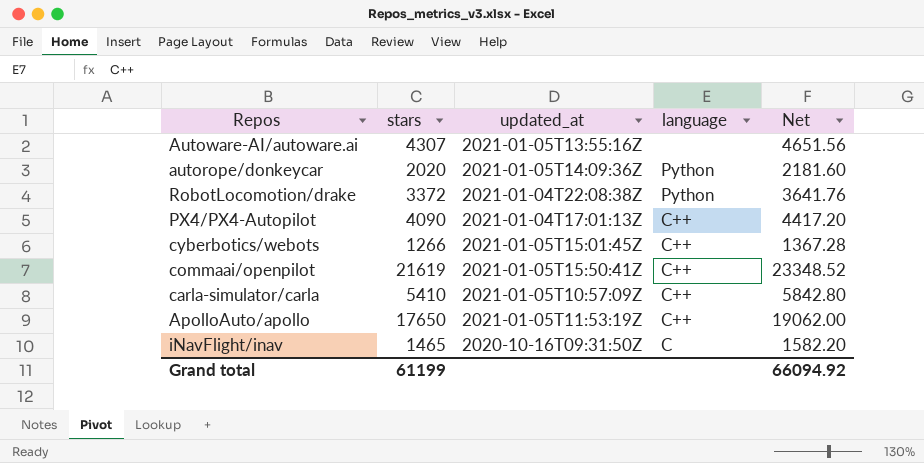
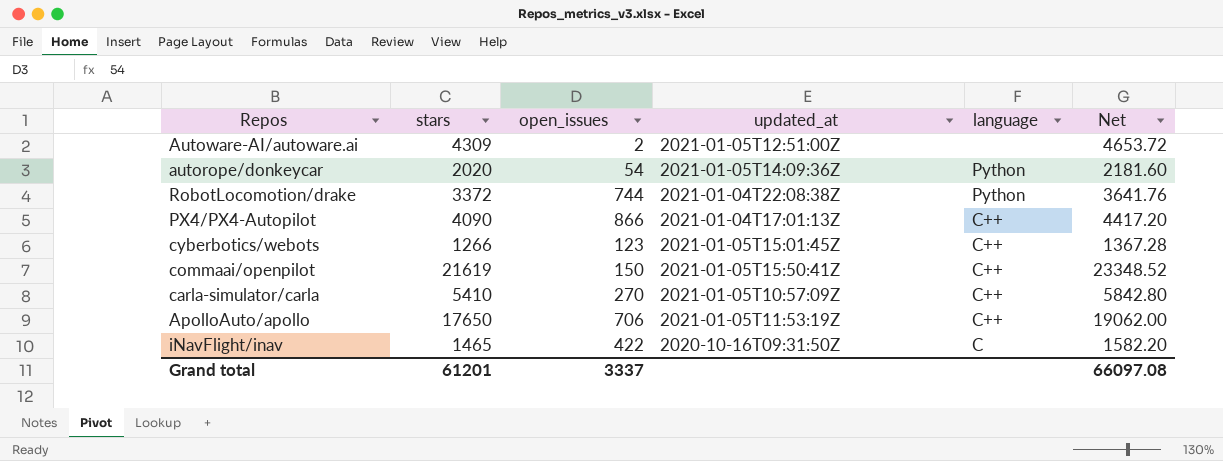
column open_issues | position: none -> 3
Autoware-AI/autoware.ai | stars: 4307 -> 4309
Autoware-AI/autoware.ai | updated_at: 2021-01-05T13:55:16Z -> 2021-01-05T12:51:00Z
Autoware-AI/autoware.ai | Net: 4651.56 -> 4653.72
Grand total | stars: 61199 -> 61201
Grand total | Net: 66094.92 -> 66097.08

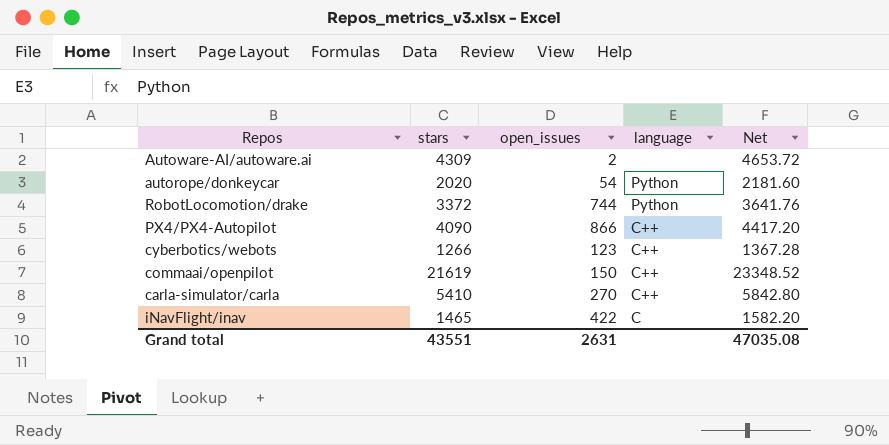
column updated_at | position: 4 -> none
row ApolloAuto/apollo: 17650 | 706 | 2021-01-05T11:53:19Z | C++ | 19062.00 -> none
Grand total | stars: 61201 -> 43551
Grand total | open_issues: 3337 -> 2631
Grand total | Net: 66097.08 -> 47035.08

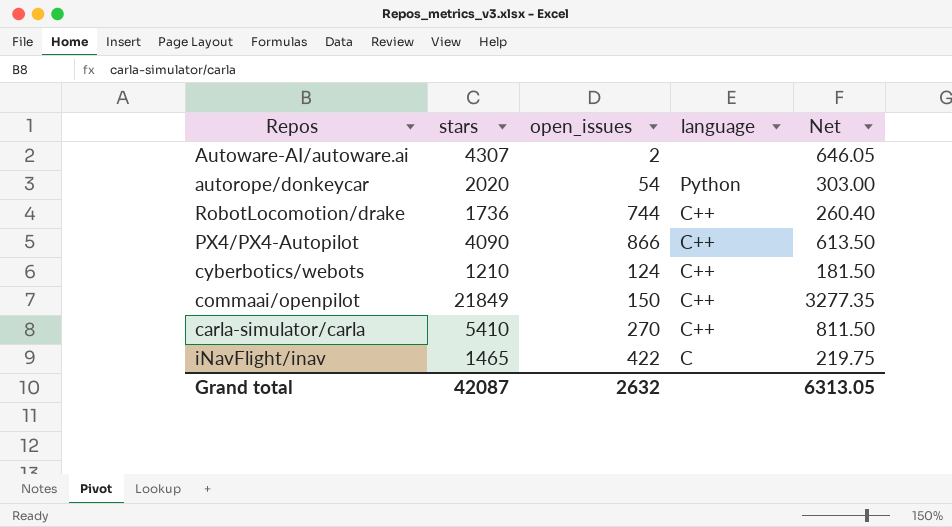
column Net | formula: [stars] * 1.08 -> [stars] * 0.15
Autoware-AI/autoware.ai | stars: 4309 -> 4307
RobotLocomotion/drake | stars: 3372 -> 1736
RobotLocomotion/drake | language: Python -> C++
cyberbotics/webots | stars: 1266 -> 1210
cyberbotics/webots | open_issues: 123 -> 124
commaai/openpilot | stars: 21619 -> 21849
Grand total | stars: 43551 -> 42087
Grand total | open_issues: 2631 -> 2632
Grand total | Net: 47035.08 -> 6313.05

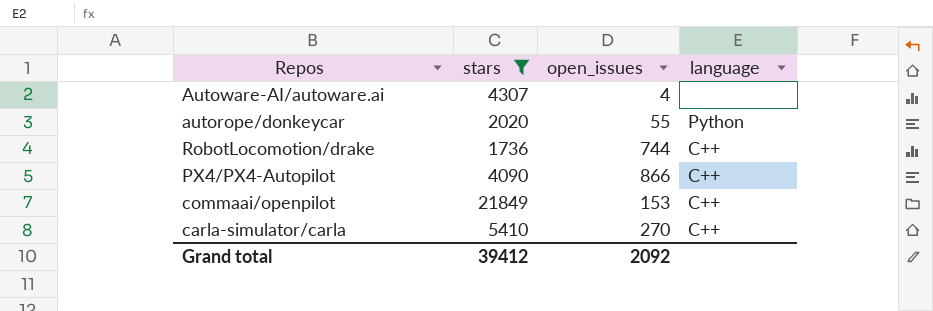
filter: none -> stars >= 1736
column Net | formula: [stars] * 0.15 -> none
Autoware-AI/autoware.ai | open_issues: 2 -> 4
autorope/donkeycar | open_issues: 54 -> 55
commaai/openpilot | open_issues: 150 -> 153
Grand total | stars: 42087 -> 39412
Grand total | open_issues: 2632 -> 2092

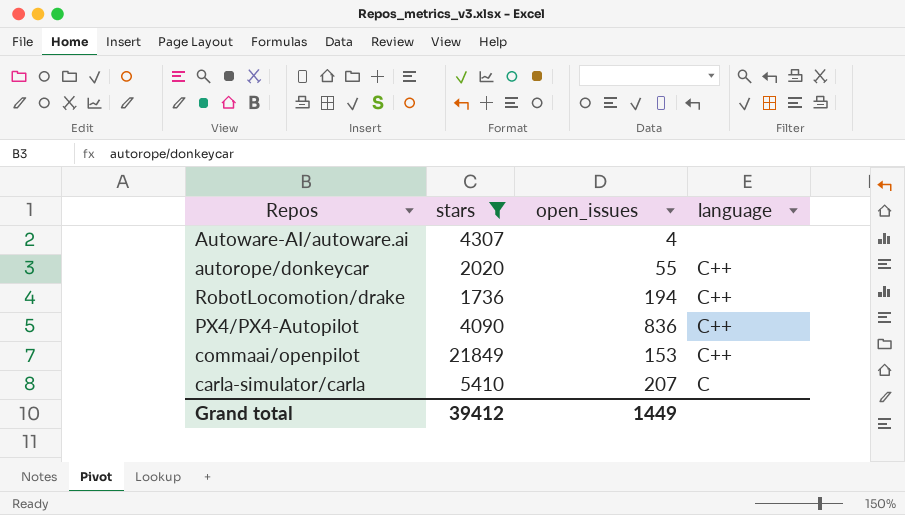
autorope/donkeycar | language: Python -> C++
RobotLocomotion/drake | open_issues: 744 -> 194
PX4/PX4-Autopilot | open_issues: 866 -> 836
carla-simulator/carla | open_issues: 270 -> 207
carla-simulator/carla | language: C++ -> C
Grand total | open_issues: 2092 -> 1449

